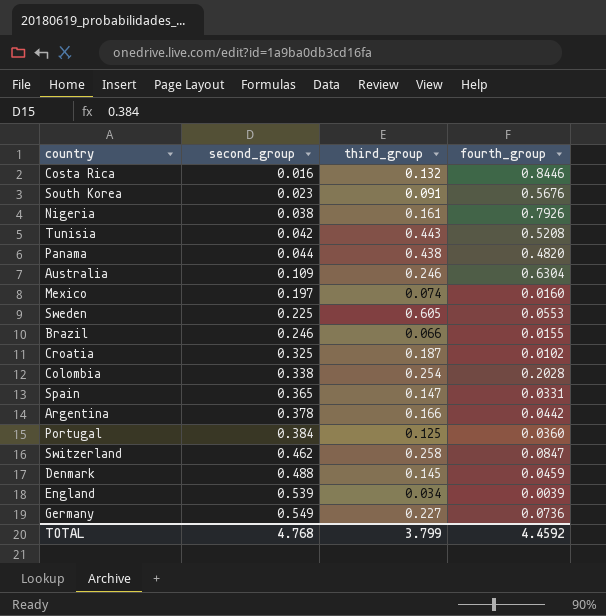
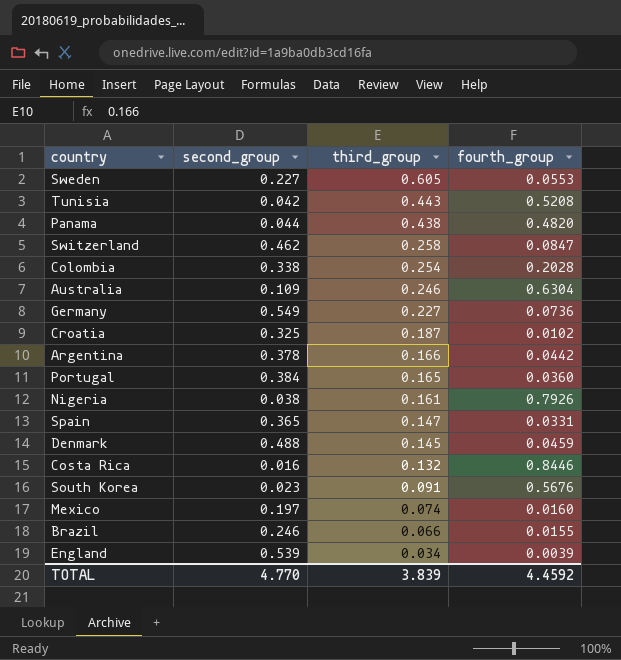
row order: second_group ascending -> third_group descending
Sweden | second_group: 0.225 -> 0.227
Portugal | third_group: 0.125 -> 0.165
TOTAL | second_group: 4.768 -> 4.770
TOTAL | third_group: 3.799 -> 3.839

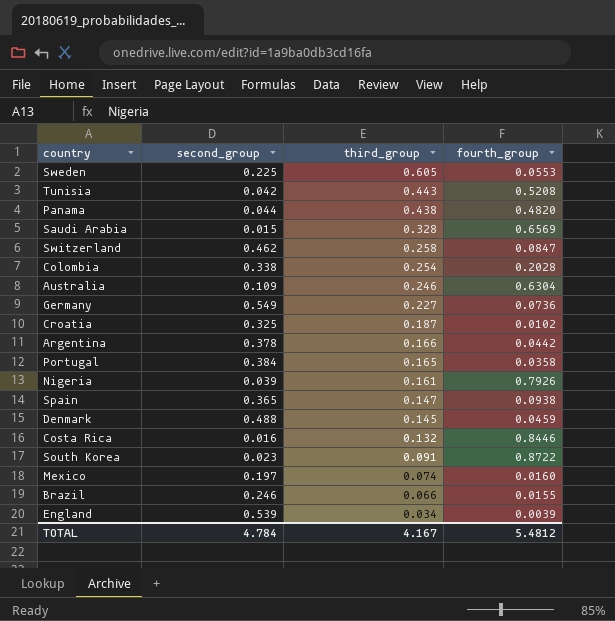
Sweden | second_group: 0.227 -> 0.225
row Saudi Arabia: none -> 0.015 | 0.328 | 0.6569
Portugal | fourth_group: 0.0360 -> 0.0358
Nigeria | second_group: 0.038 -> 0.039
Spain | fourth_group: 0.0331 -> 0.0938
South Korea | fourth_group: 0.5676 -> 0.8722
TOTAL | second_group: 4.770 -> 4.784
TOTAL | third_group: 3.839 -> 4.167
TOTAL | fourth_group: 4.4592 -> 5.4812

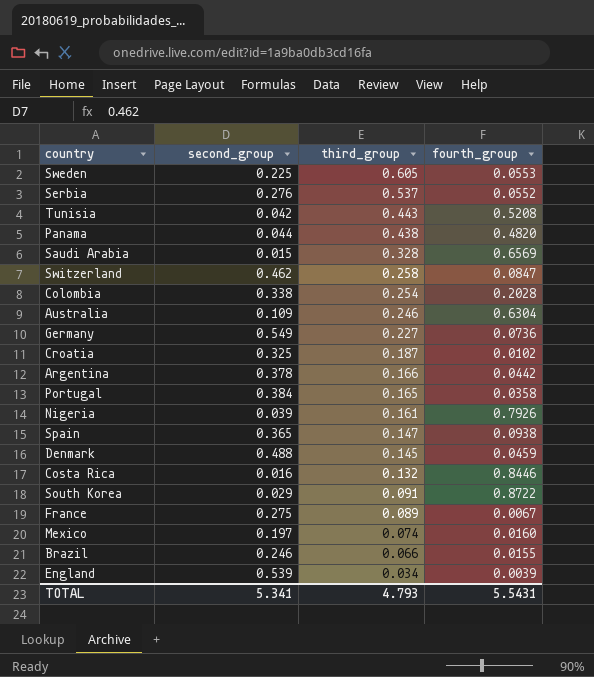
row Serbia: none -> 0.276 | 0.537 | 0.0552
South Korea | second_group: 0.023 -> 0.029
row France: none -> 0.275 | 0.089 | 0.0067
TOTAL | second_group: 4.784 -> 5.341
TOTAL | third_group: 4.167 -> 4.793
TOTAL | fourth_group: 5.4812 -> 5.5431

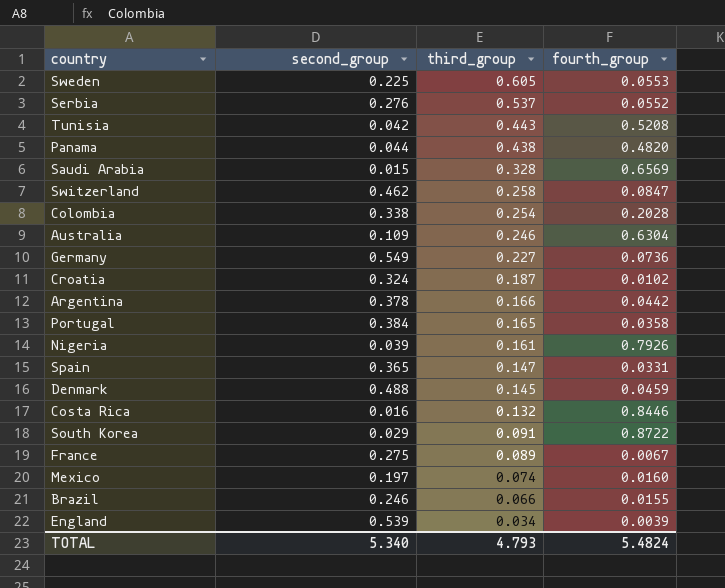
Croatia | second_group: 0.325 -> 0.324
Spain | fourth_group: 0.0938 -> 0.0331
TOTAL | second_group: 5.341 -> 5.340
TOTAL | fourth_group: 5.5431 -> 5.4824

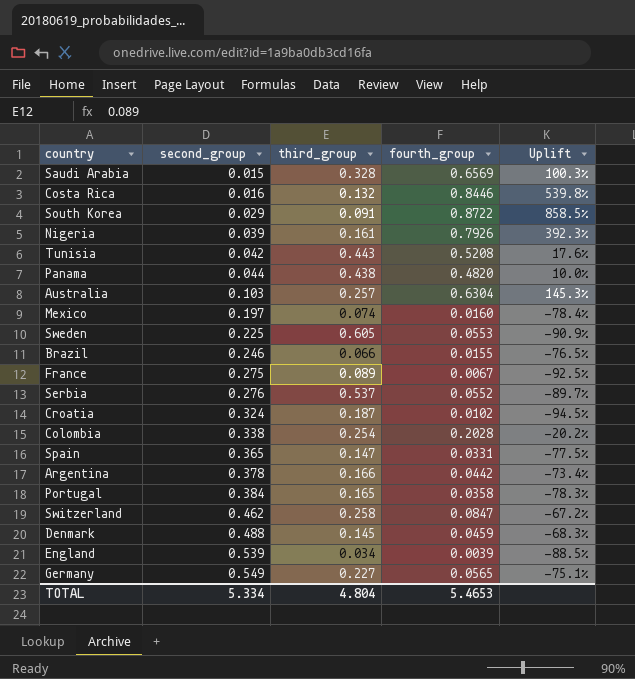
row order: third_group descending -> second_group ascending
column Uplift | formula: none -> ([fourth_group] - [third_group]) / [third_group]
Australia | second_group: 0.109 -> 0.103
Australia | third_group: 0.246 -> 0.257
Germany | fourth_group: 0.0736 -> 0.0565
TOTAL | second_group: 5.340 -> 5.334
TOTAL | third_group: 4.793 -> 4.804
TOTAL | fourth_group: 5.4824 -> 5.4653

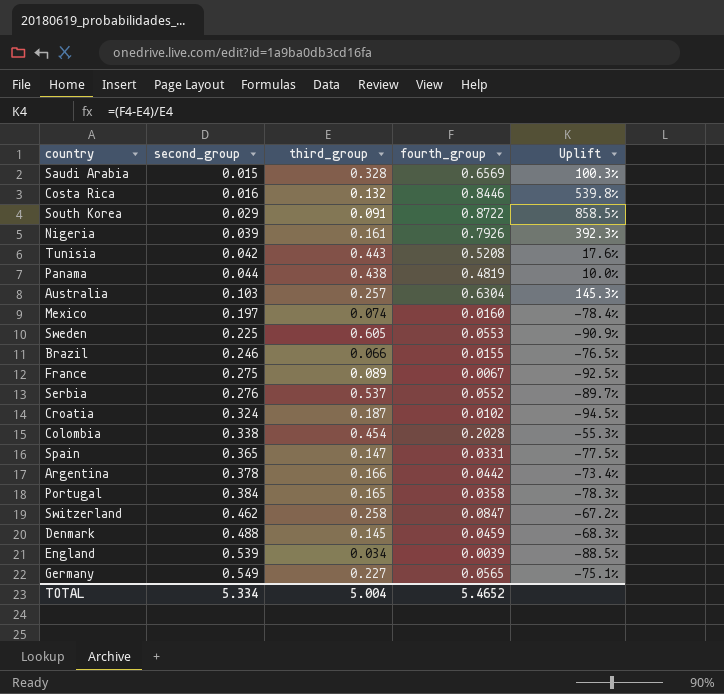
Panama | fourth_group: 0.4820 -> 0.4819
Colombia | third_group: 0.254 -> 0.454
Colombia | Uplift: -20.2% -> -55.3%
TOTAL | third_group: 4.804 -> 5.004
TOTAL | fourth_group: 5.4653 -> 5.4652

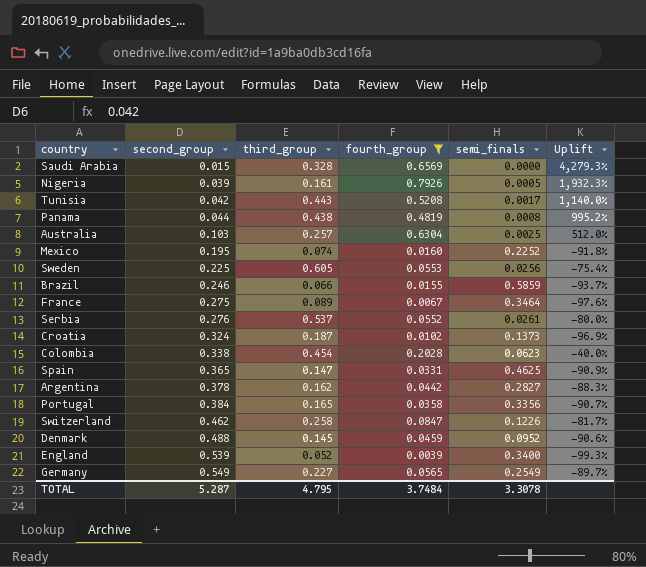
filter: none -> fourth_group <= 0.7926
column semi_finals | position: none -> 5
column Uplift | formula: ([fourth_group] - [third_group]) / [third_group] -> ([fourth_group] - [second_group]) / [second_group]
Mexico | second_group: 0.197 -> 0.195
Argentina | third_group: 0.166 -> 0.162
England | third_group: 0.034 -> 0.052
TOTAL | second_group: 5.334 -> 5.287
TOTAL | third_group: 5.004 -> 4.795
TOTAL | fourth_group: 5.4652 -> 3.7484

